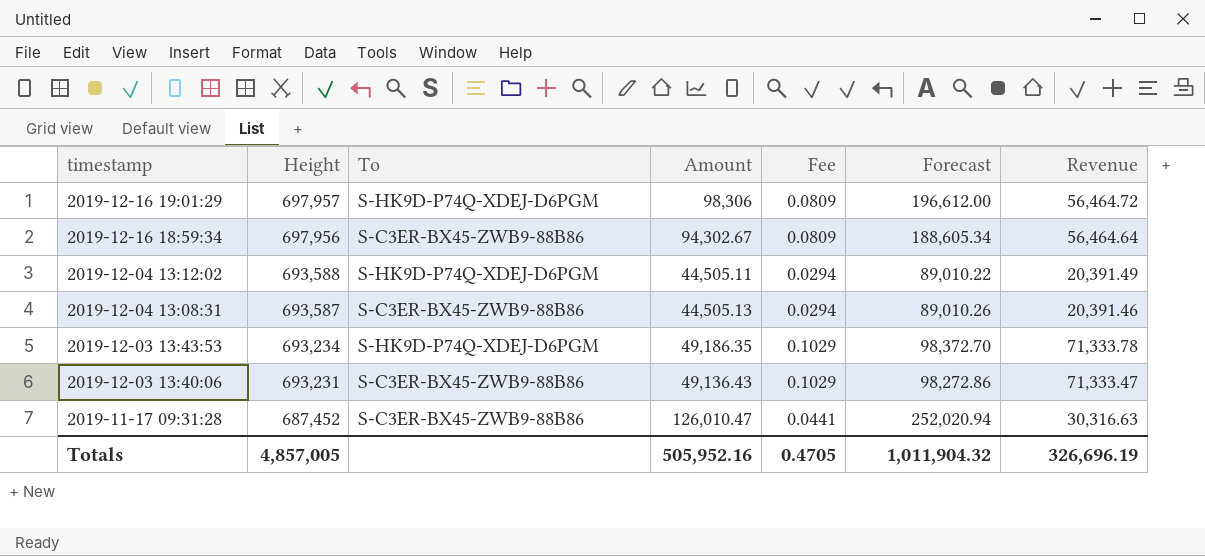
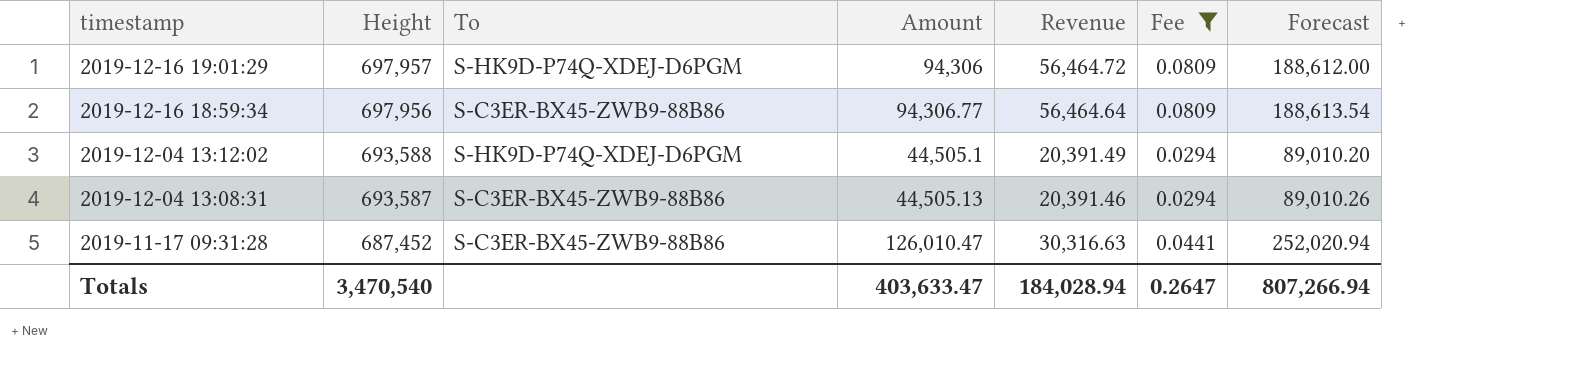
filter: none -> Fee != 0.1029
column Revenue | position: 7 -> 5
2019-12-16 19:01:29 | Amount: 98,306 -> 94,306
2019-12-16 19:01:29 | Forecast: 196,612.00 -> 188,612.00
2019-12-16 18:59:34 | Amount: 94,302.67 -> 94,306.77
2019-12-16 18:59:34 | Forecast: 188,605.34 -> 188,613.54
2019-12-04 13:12:02 | Amount: 44,505.11 -> 44,505.1
2019-12-04 13:12:02 | Forecast: 89,010.22 -> 89,010.20
Totals | Height: 4,857,005 -> 3,470,540
Totals | Amount: 505,952.16 -> 403,633.47
Totals | Revenue: 326,696.19 -> 184,028.94
Totals | Fee: 0.4705 -> 0.2647
Totals | Forecast: 1,011,904.32 -> 807,266.94

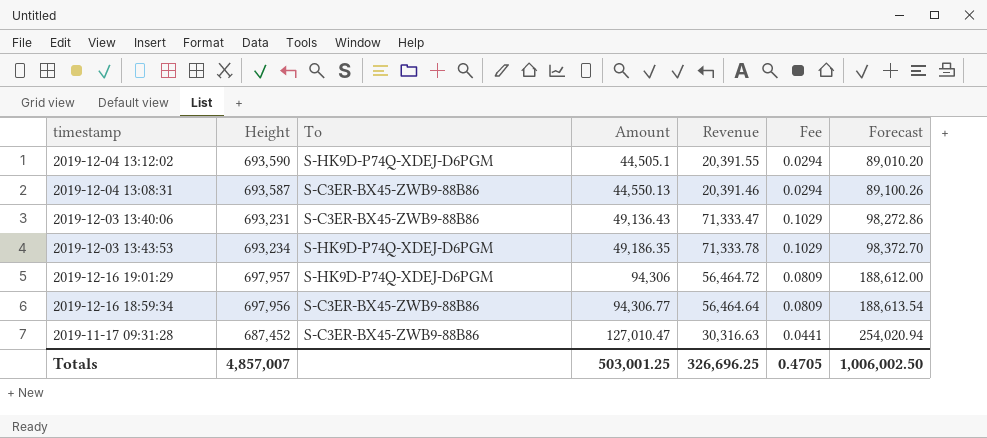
filter: Fee != 0.1029 -> none
row order: timestamp descending -> Amount ascending
2019-12-04 13:12:02 | Height: 693,588 -> 693,590
2019-12-04 13:12:02 | Revenue: 20,391.49 -> 20,391.55
2019-12-04 13:08:31 | Amount: 44,505.13 -> 44,550.13
2019-12-04 13:08:31 | Forecast: 89,010.26 -> 89,100.26
2019-11-17 09:31:28 | Amount: 126,010.47 -> 127,010.47
2019-11-17 09:31:28 | Forecast: 252,020.94 -> 254,020.94
Totals | Height: 3,470,540 -> 4,857,007
Totals | Amount: 403,633.47 -> 503,001.25
Totals | Revenue: 184,028.94 -> 326,696.25
Totals | Fee: 0.2647 -> 0.4705
Totals | Forecast: 807,266.94 -> 1,006,002.50

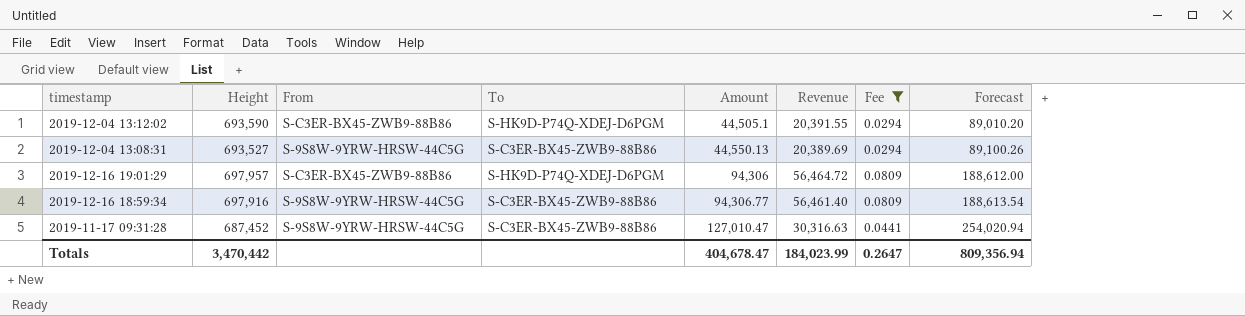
filter: none -> Fee != 0.1029
column From | position: none -> 3
2019-12-04 13:08:31 | Height: 693,587 -> 693,527
2019-12-04 13:08:31 | Revenue: 20,391.46 -> 20,389.69
2019-12-16 18:59:34 | Height: 697,956 -> 697,916
2019-12-16 18:59:34 | Revenue: 56,464.64 -> 56,461.40
Totals | Height: 4,857,007 -> 3,470,442
Totals | Amount: 503,001.25 -> 404,678.47
Totals | Revenue: 326,696.25 -> 184,023.99
Totals | Fee: 0.4705 -> 0.2647
Totals | Forecast: 1,006,002.50 -> 809,356.94

